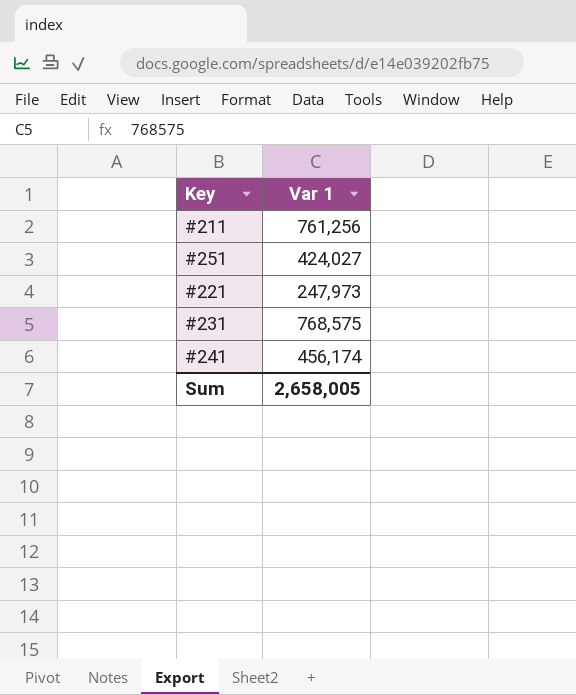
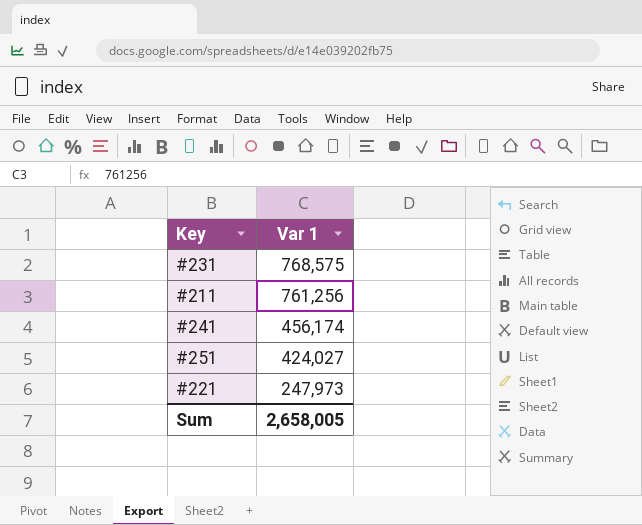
row order: none -> Var 1 descending

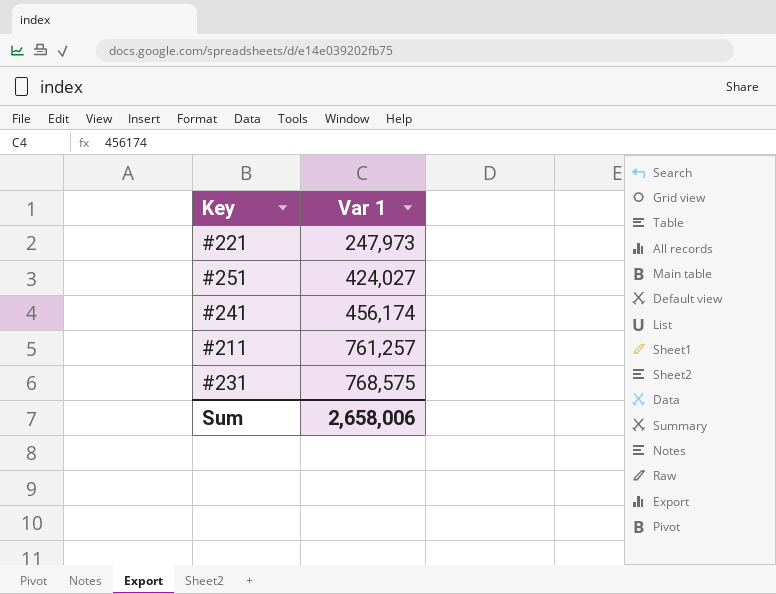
row order: Var 1 descending -> Var 1 ascending
#211 | Var 1: 761,256 -> 761,257
Sum | Var 1: 2,658,005 -> 2,658,006

